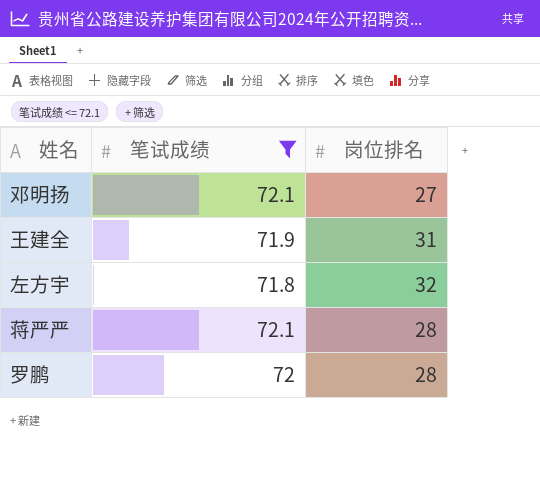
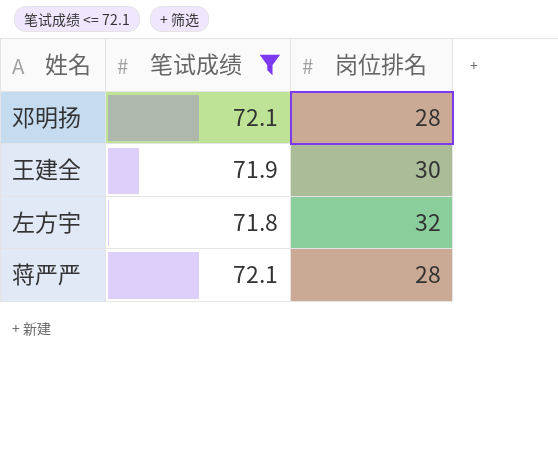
row 罗鹏: 72 | 28 -> none
邓明扬 | 岗位排名: 27 -> 28
王建全 | 岗位排名: 31 -> 30

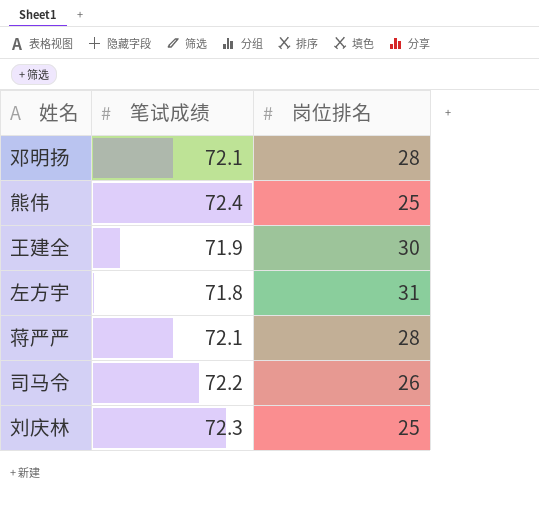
filter: 笔试成绩 <= 72.1 -> none
左方宇 | 岗位排名: 32 -> 31

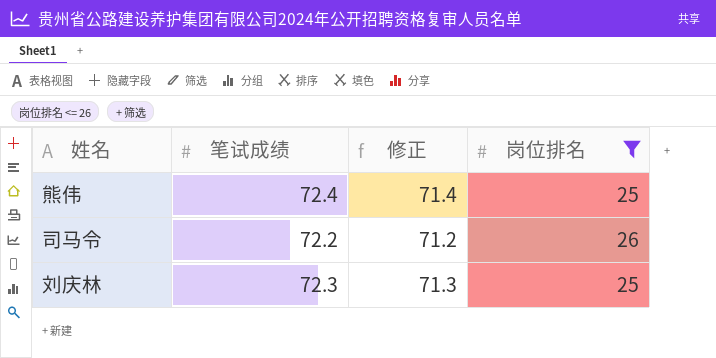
filter: none -> 岗位排名 <= 26
column 修正 | formula: none -> [笔试成绩] - 1

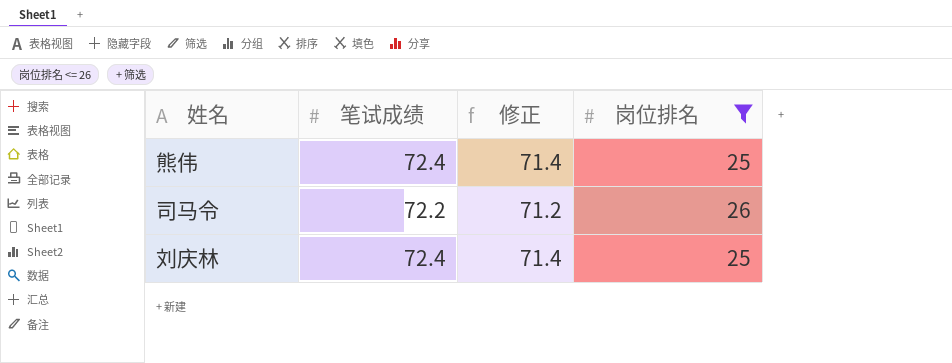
刘庆林 | 笔试成绩: 72.3 -> 72.4
刘庆林 | 修正: 71.3 -> 71.4

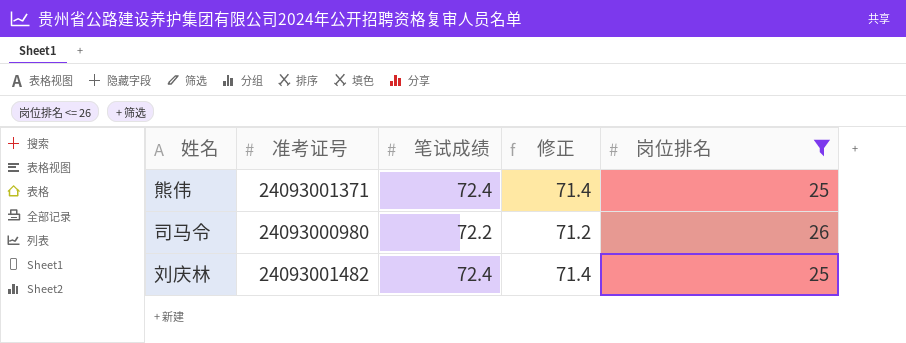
column 准考证号 | position: none -> 2

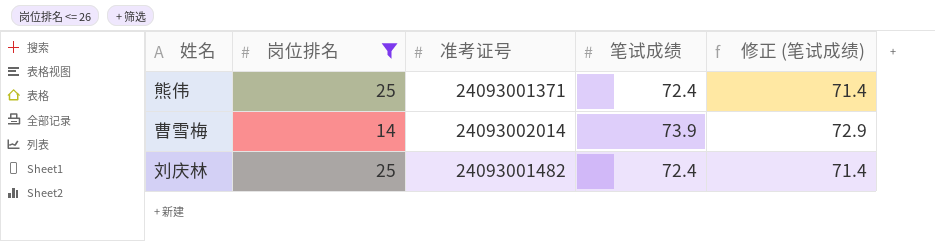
column 岗位排名 | position: 5 -> 2
column name: 修正 -> 修正 (笔试成绩)
row 司马令: 24093000980 | 72.2 | 71.2 | 26 -> none
row 曹雪梅: none -> 14 | 24093002014 | 73.9 | 72.9

